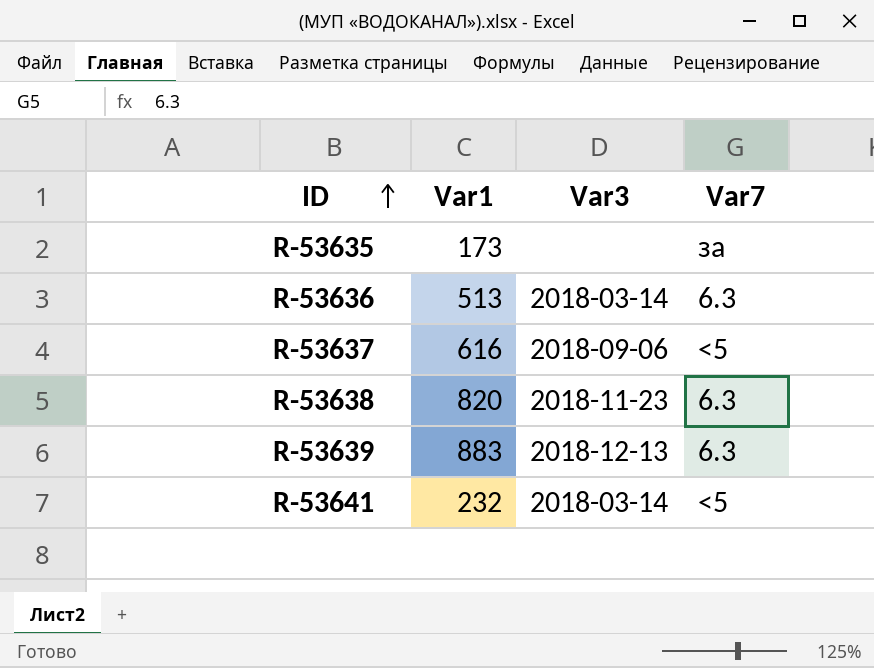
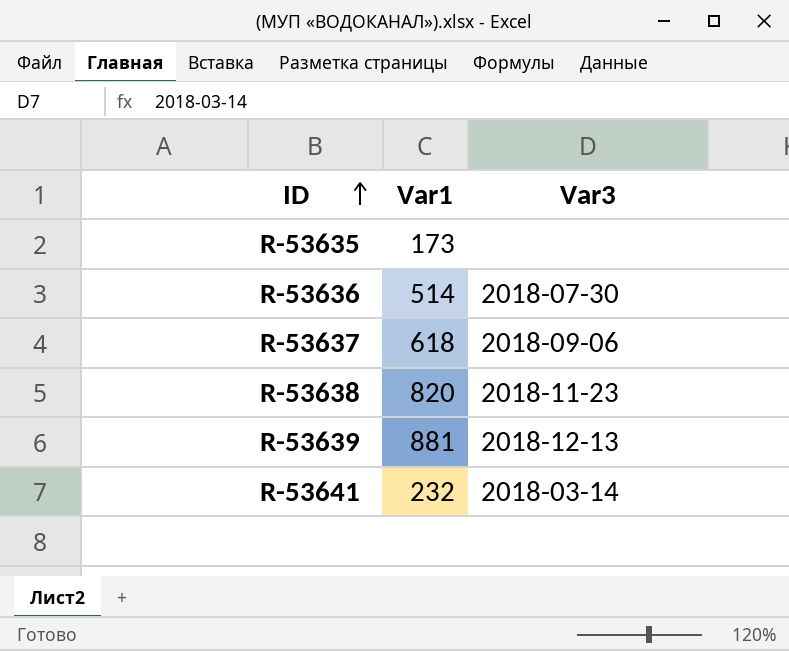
column Var7 | position: 4 -> none
R-53636 | Var1: 513 -> 514
R-53636 | Var3: 2018-03-14 -> 2018-07-30
R-53637 | Var1: 616 -> 618
R-53639 | Var1: 883 -> 881

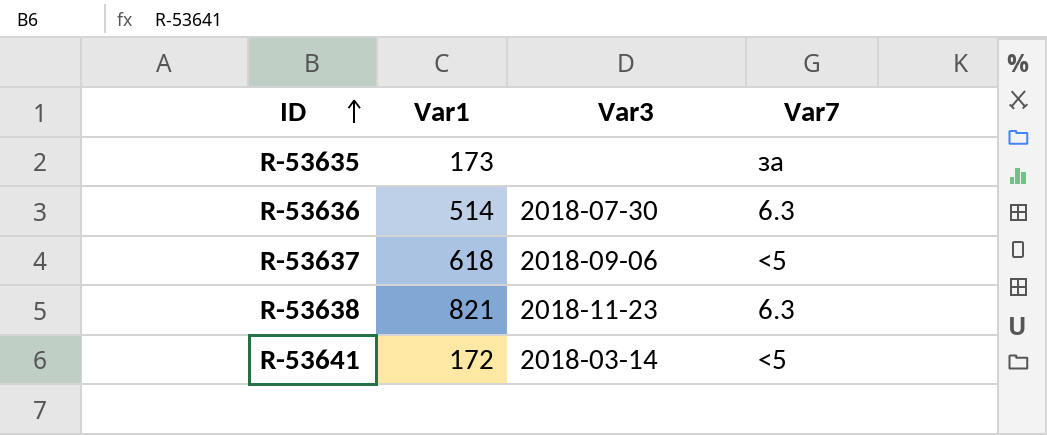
column Var7 | position: none -> 4
row R-53639: 881 | 2018-12-13 -> none
R-53638 | Var1: 820 -> 821
R-53641 | Var1: 232 -> 172

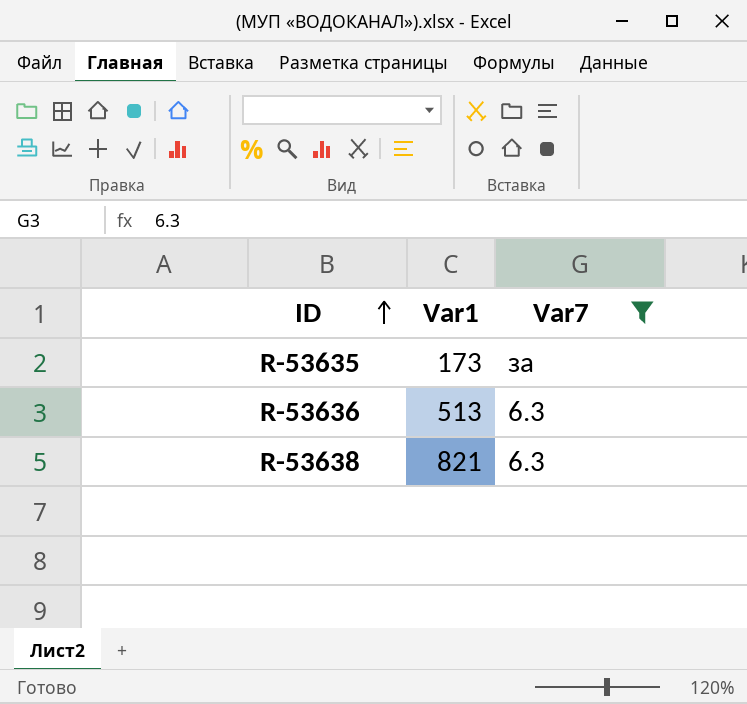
filter: none -> Var7 != <5
column Var3 | position: 3 -> none
R-53636 | Var1: 514 -> 513

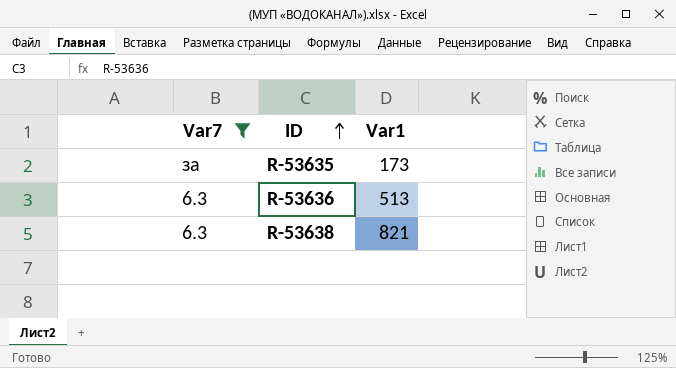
column Var7 | position: 3 -> 1

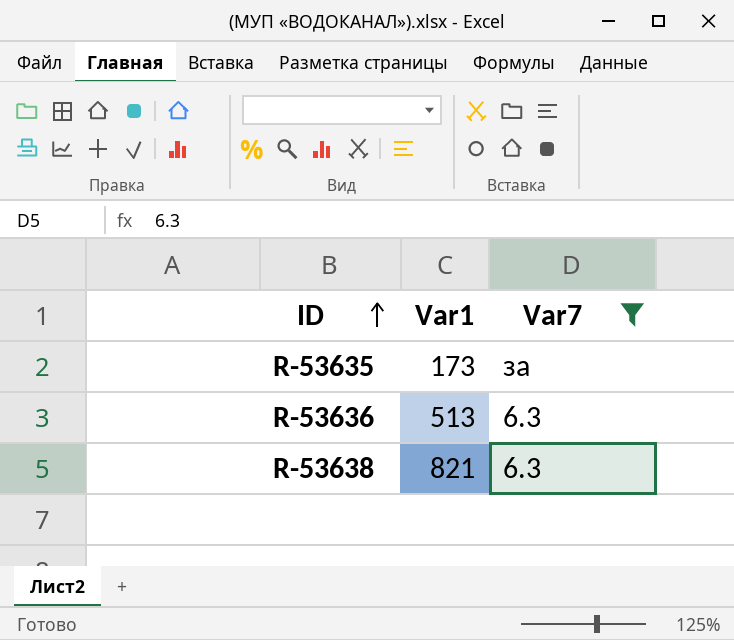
column Var7 | position: 1 -> 3

